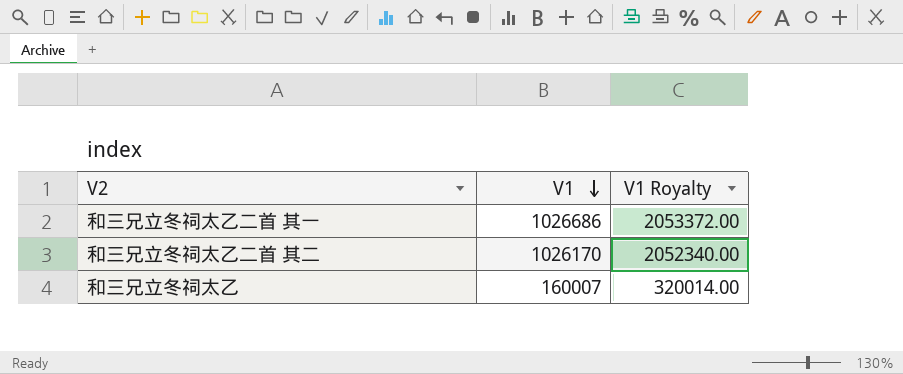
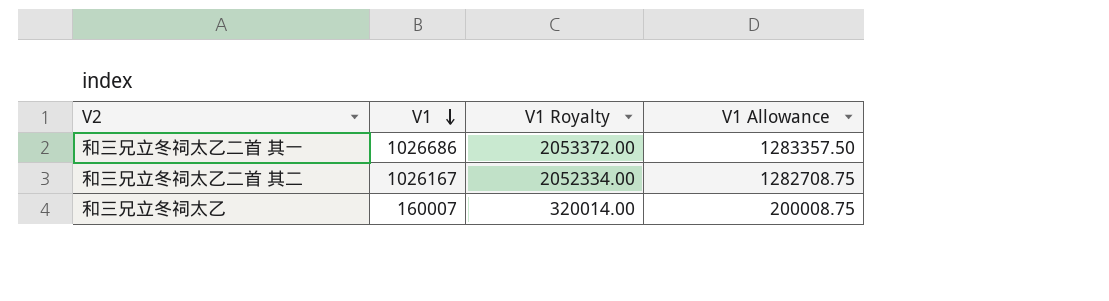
column V1 Allowance | formula: none -> [V1] * 1.25
和三兄立冬祠太乙二首 其二 | V1: 1026170 -> 1026167
和三兄立冬祠太乙二首 其二 | V1 Royalty: 2052340.00 -> 2052334.00

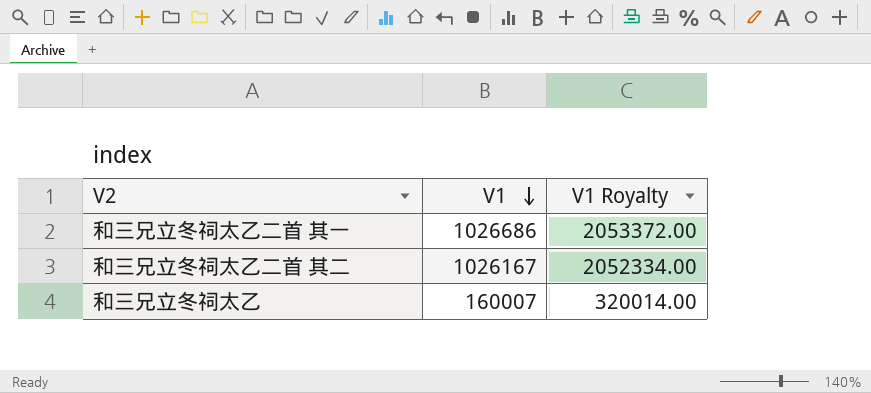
column V1 Allowance | formula: [V1] * 1.25 -> none

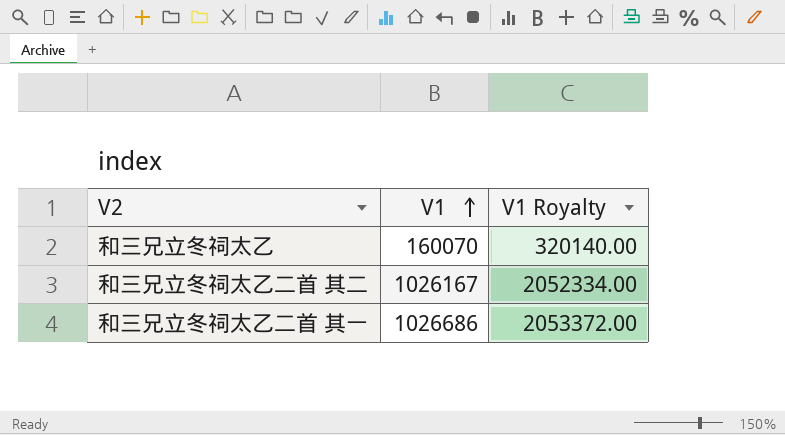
row order: V1 descending -> V1 ascending
和三兄立冬祠太乙 | V1: 160007 -> 160070
和三兄立冬祠太乙 | V1 Royalty: 320014.00 -> 320140.00

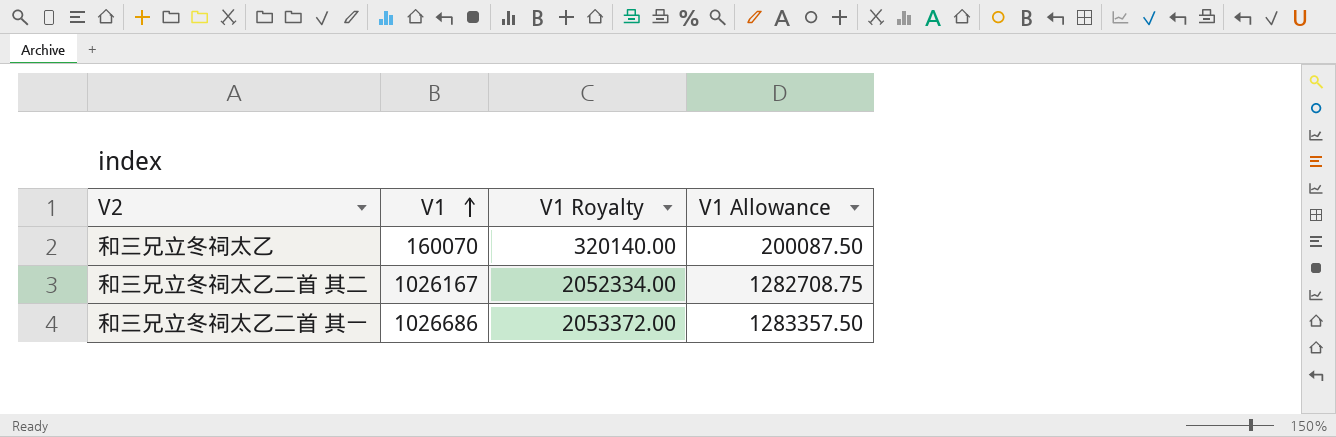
column V1 Allowance | formula: none -> [V1] * 1.25

